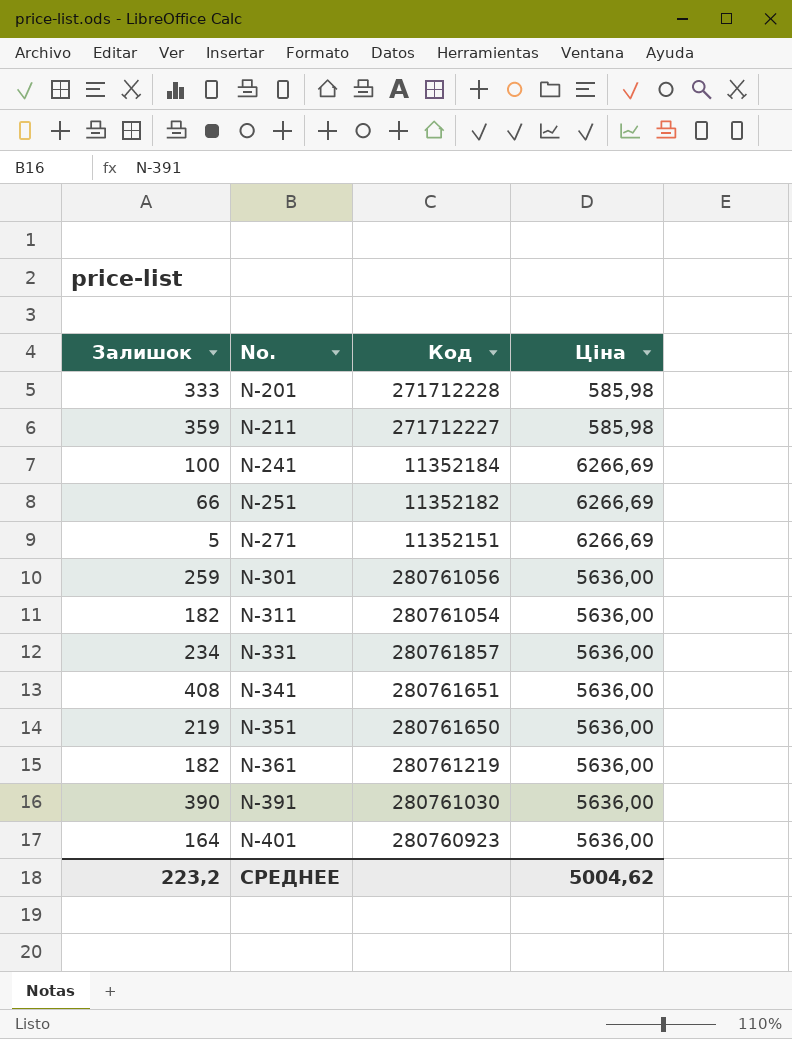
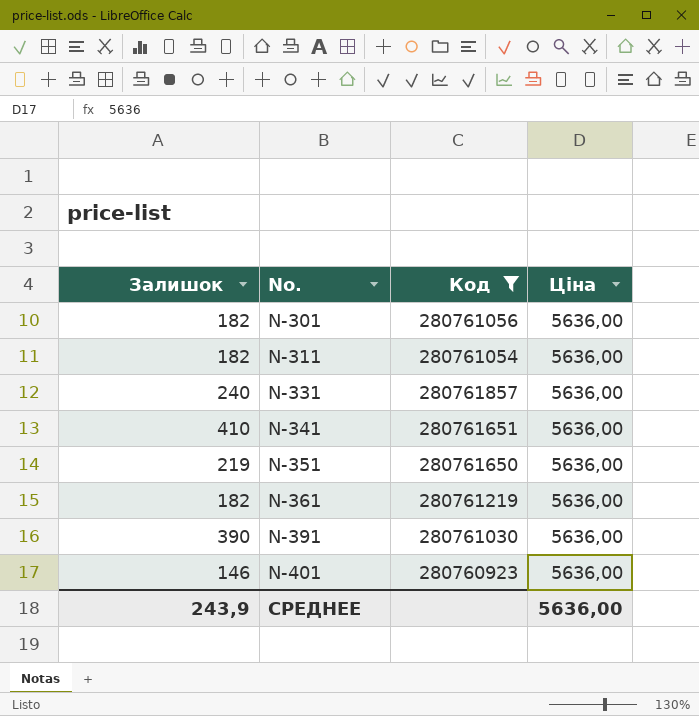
filter: none -> Код >= 280760923
N-301 | Залишок: 259 -> 182
N-331 | Залишок: 234 -> 240
N-341 | Залишок: 408 -> 410
N-401 | Залишок: 164 -> 146
СРЕДНЕЕ | Залишок: 223,2 -> 243,9
СРЕДНЕЕ | Ціна: 5004,62 -> 5636,00

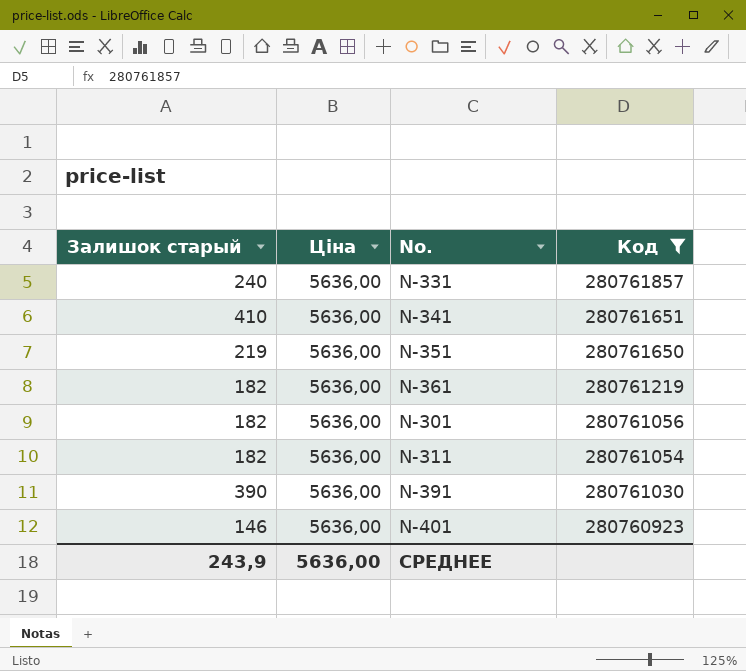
row order: No. ascending -> Код descending
column name: Залишок -> Залишок старый
column Ціна | position: 4 -> 2

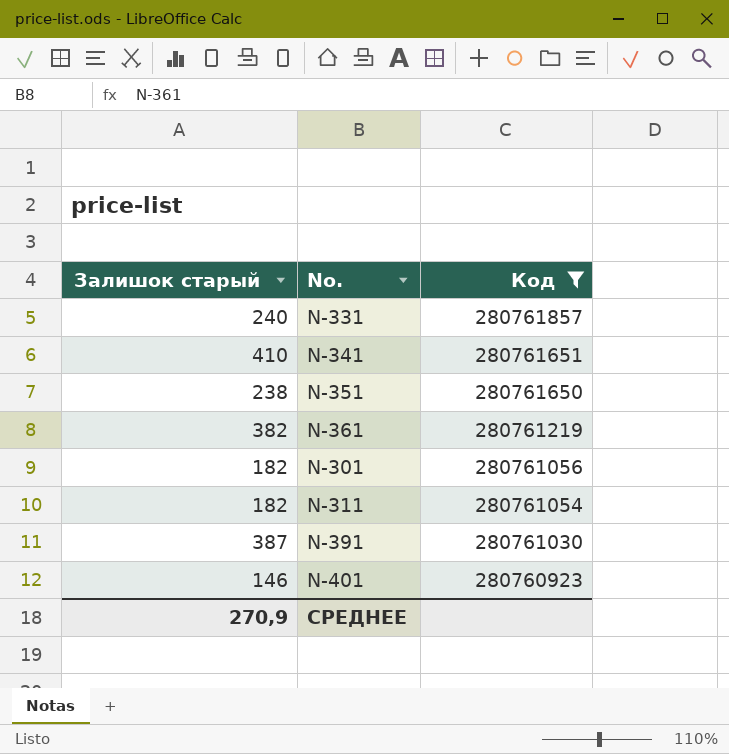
column Ціна | position: 2 -> none
N-351 | Залишок старый: 219 -> 238
N-361 | Залишок старый: 182 -> 382
N-391 | Залишок старый: 390 -> 387
СРЕДНЕЕ | Залишок старый: 243,9 -> 270,9

